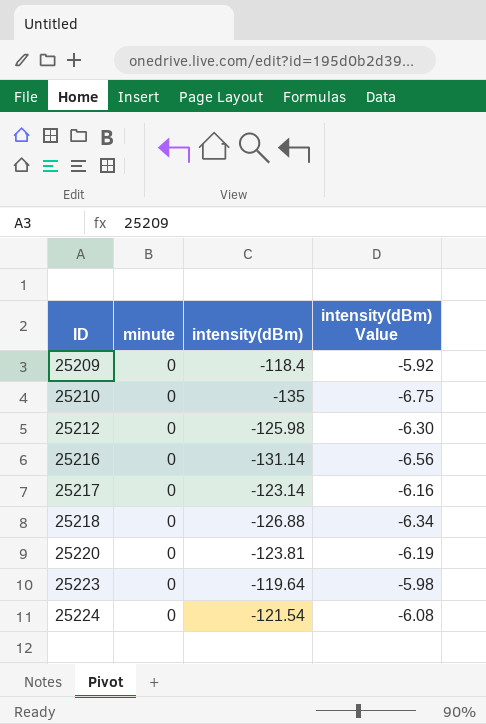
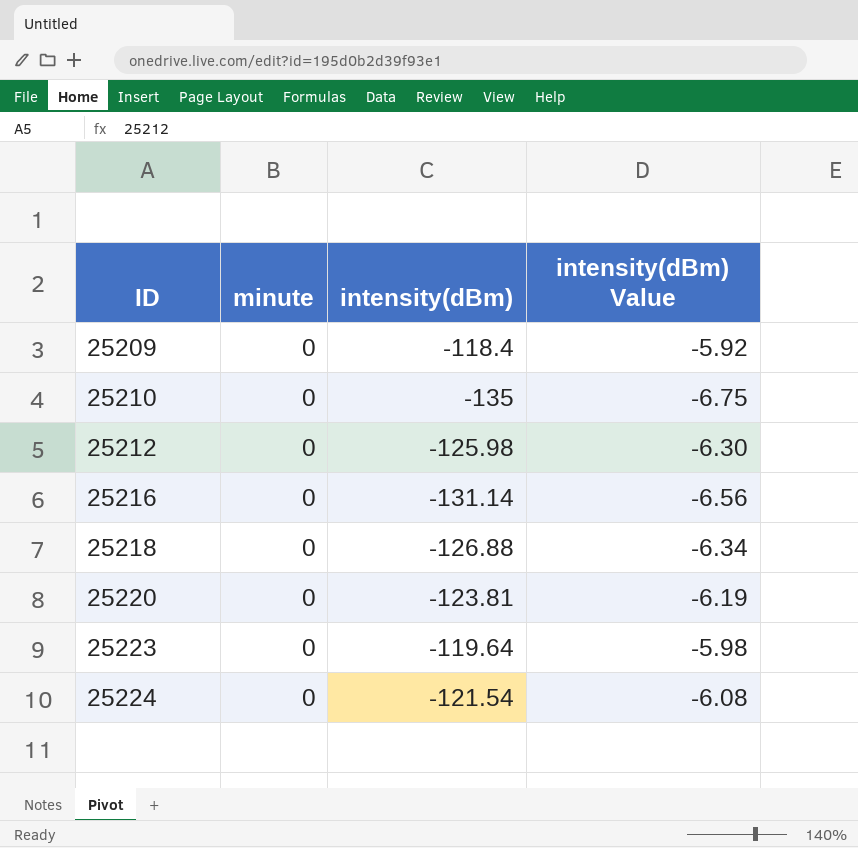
row 25217: 0 | -123.14 | -6.16 -> none

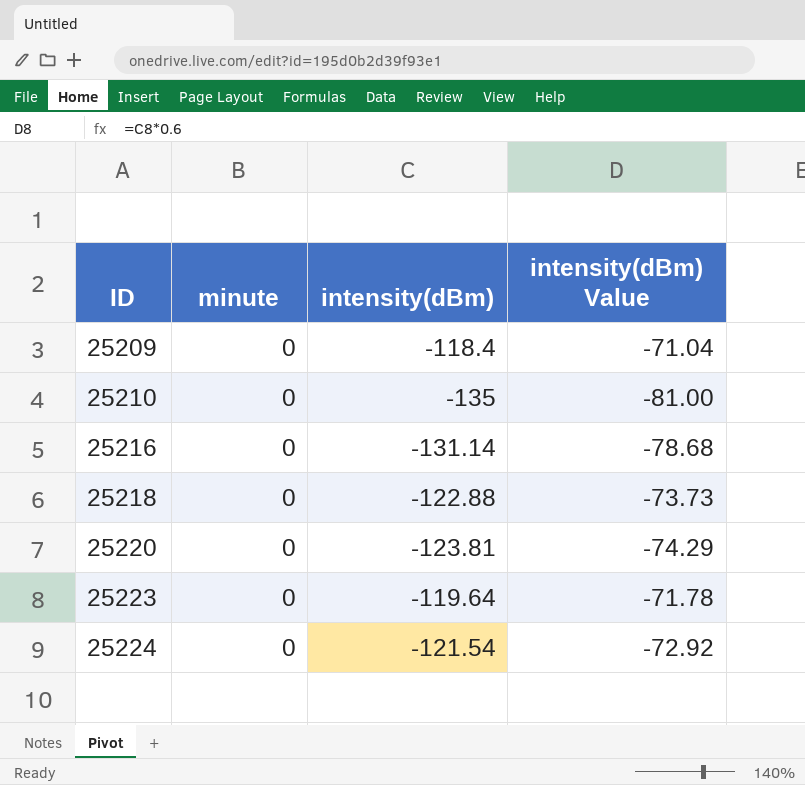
column intensity(dBm) Value | formula: [intensity(dBm)] * 0.05 -> [intensity(dBm)] * 0.6
row 25212: 0 | -125.98 | -6.30 -> none
25218 | intensity(dBm): -126.88 -> -122.88

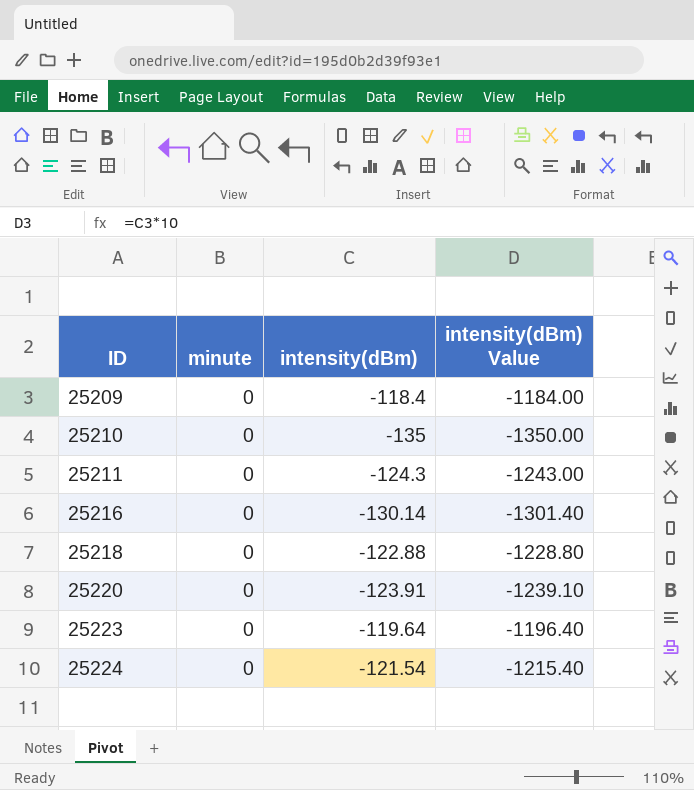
column intensity(dBm) Value | formula: [intensity(dBm)] * 0.6 -> [intensity(dBm)] * 10
row 25211: none -> 0 | -124.3 | -1243.00
25216 | intensity(dBm): -131.14 -> -130.14
25220 | intensity(dBm): -123.81 -> -123.91

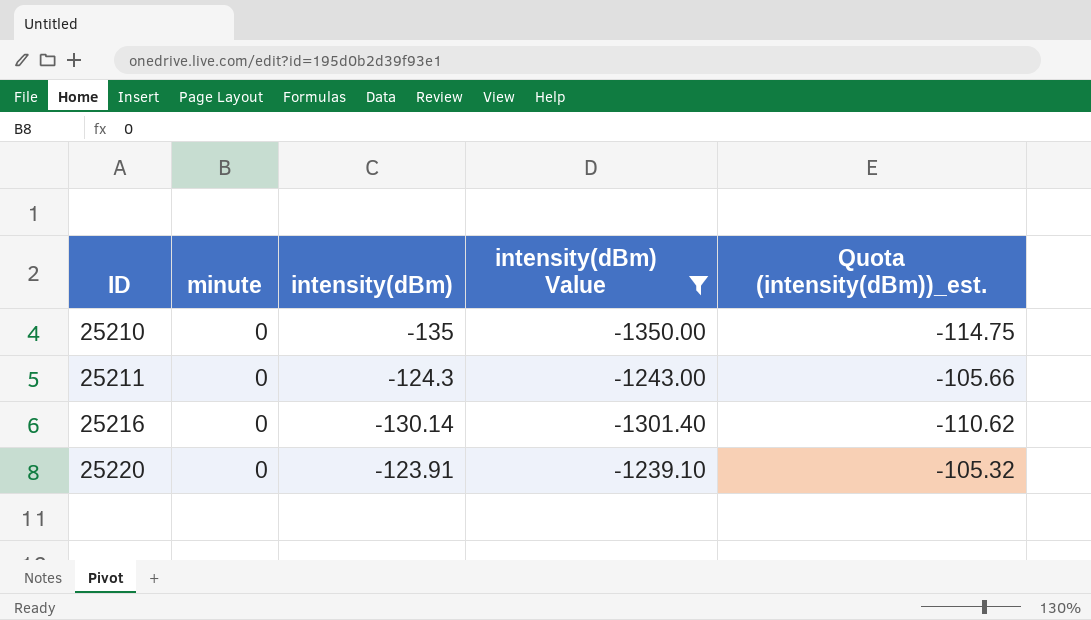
filter: none -> intensity(dBm) Value <= -1239.10
column Quota (intensity(dBm))_est. | formula: none -> [intensity(dBm)] * 0.85

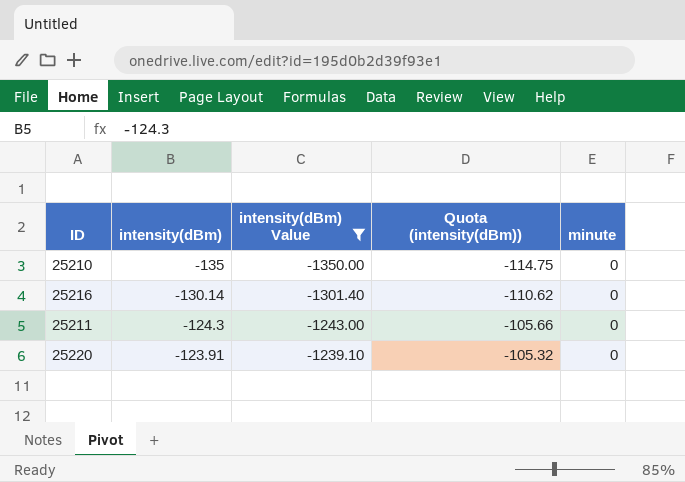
row order: ID ascending -> intensity(dBm) ascending
column name: Quota (intensity(dBm))_est. -> Quota (intensity(dBm))
column minute | position: 2 -> 5

